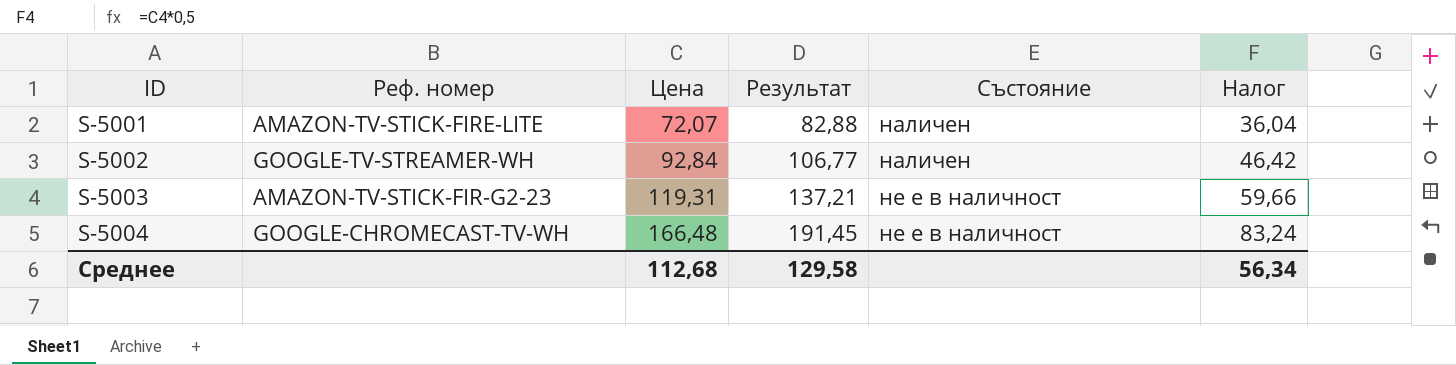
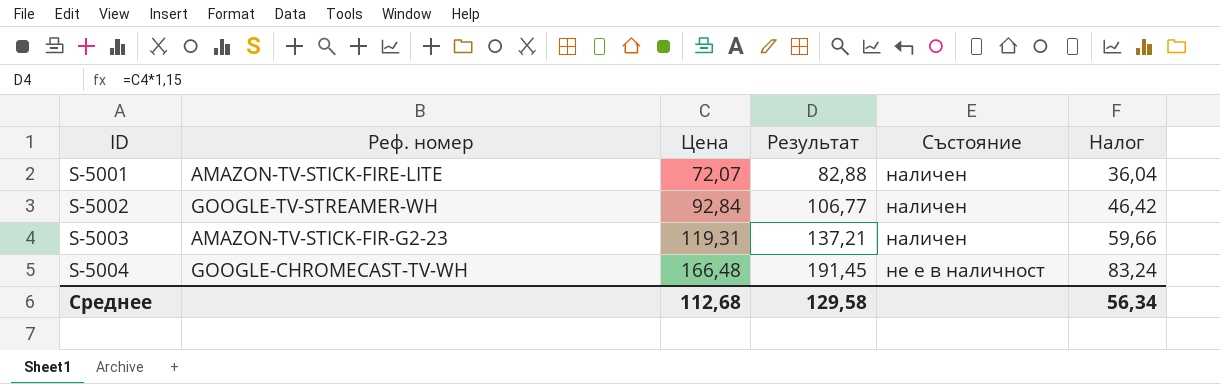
S-5003 | Състояние: не е в наличност -> наличен

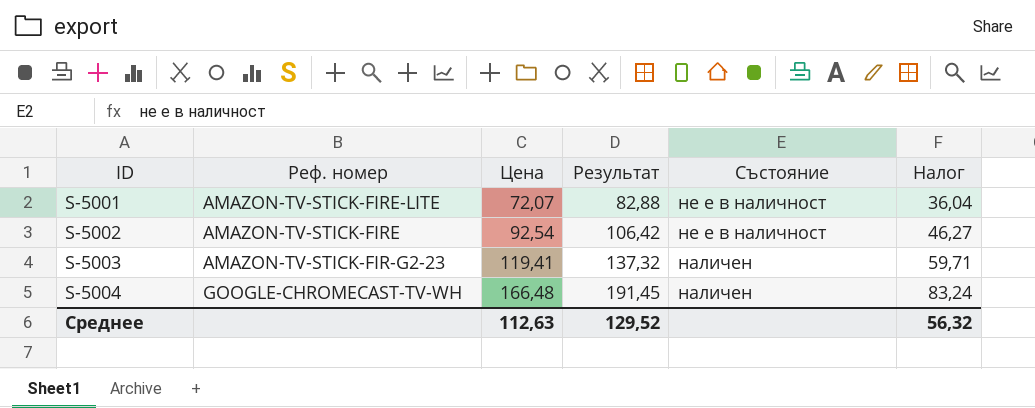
S-5001 | Състояние: наличен -> не е в наличност
S-5002 | Реф. номер: GOOGLE-TV-STREAMER-WH -> AMAZON-TV-STICK-FIRE
S-5002 | Цена: 92,84 -> 92,54
S-5002 | Результат: 106,77 -> 106,42
S-5002 | Състояние: наличен -> не е в наличност
S-5002 | Налог: 46,42 -> 46,27
S-5003 | Цена: 119,31 -> 119,41
S-5003 | Результат: 137,21 -> 137,32
S-5003 | Налог: 59,66 -> 59,71
S-5004 | Състояние: не е в наличност -> наличен
Среднее | Цена: 112,68 -> 112,63
Среднее | Результат: 129,58 -> 129,52
Среднее | Налог: 56,34 -> 56,32

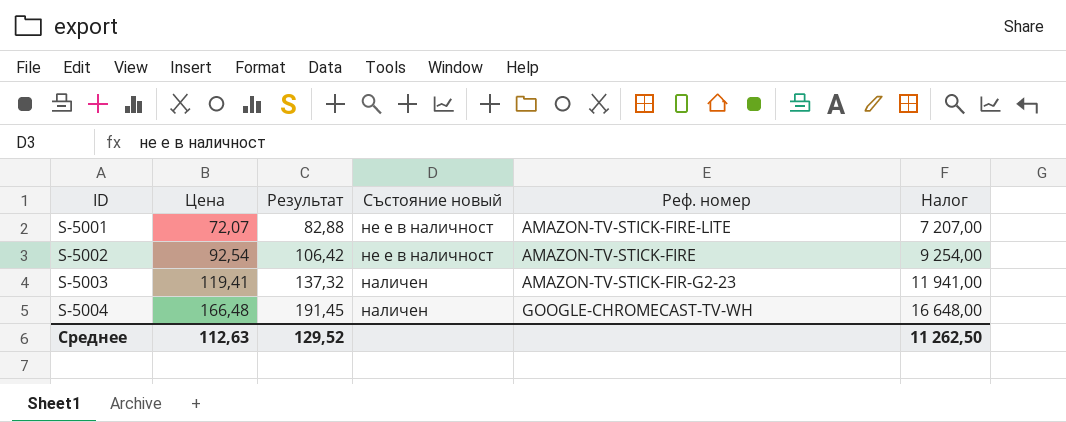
column name: Състояние -> Състояние новый
column Реф. номер | position: 2 -> 5
column Налог | formula: [Цена] * 0,5 -> [Цена] * 100
Среднее | Налог: 56,32 -> 11 262,50

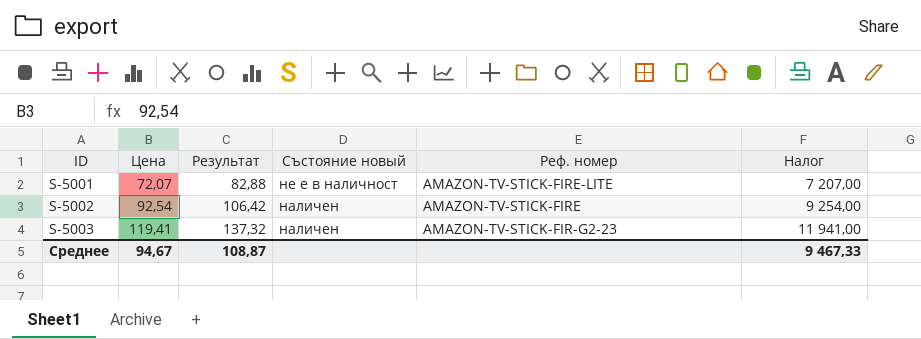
row S-5004: 166,48 | 191,45 | наличен | GOOGLE-CHROMECAST-TV-WH | 16 648,00 -> none
S-5002 | Състояние новый: не е в наличност -> наличен
Среднее | Цена: 112,63 -> 94,67
Среднее | Результат: 129,52 -> 108,87
Среднее | Налог: 11 262,50 -> 9 467,33

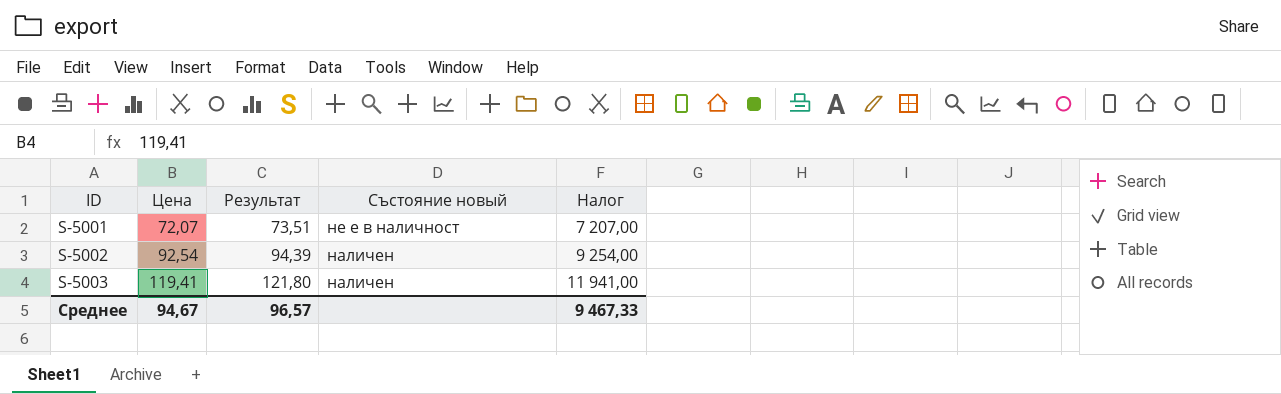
column Реф. номер | position: 5 -> none
column Результат | formula: [Цена] * 1,15 -> [Цена] * 1,02
Среднее | Результат: 108,87 -> 96,57

